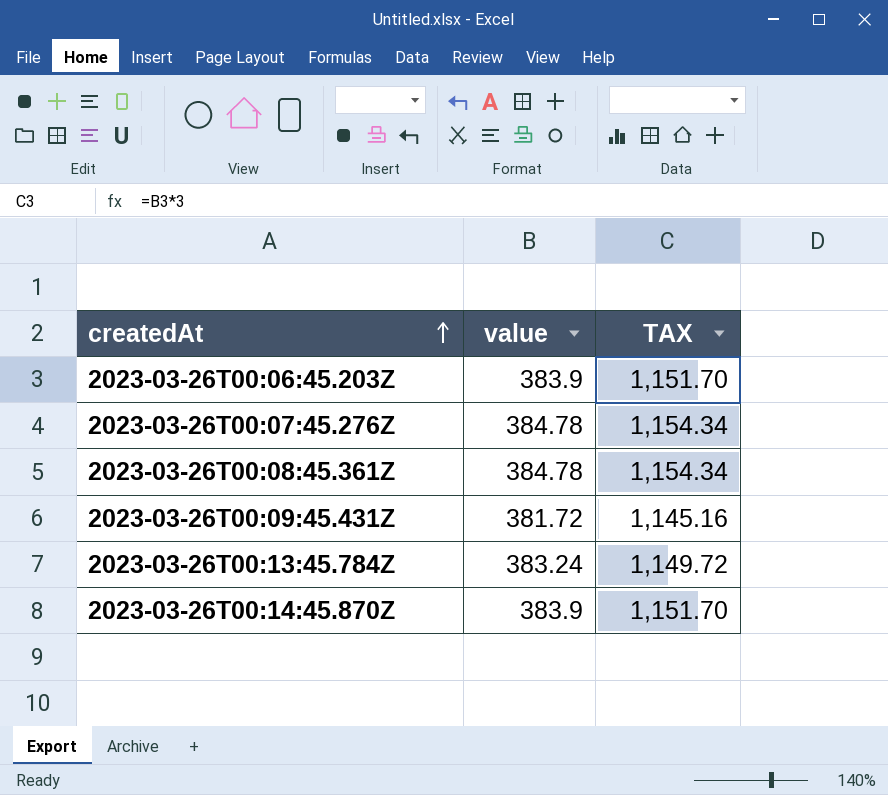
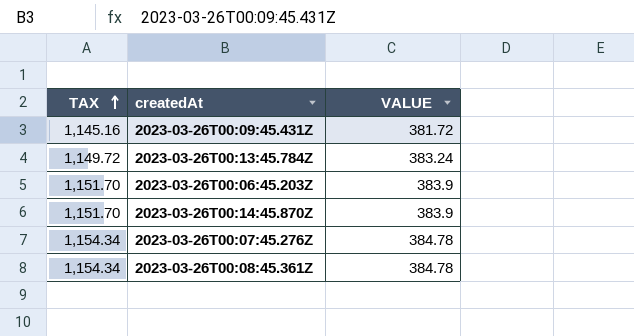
row order: createdAt ascending -> TAX ascending
column TAX | position: 3 -> 1
column name: value -> VALUE

